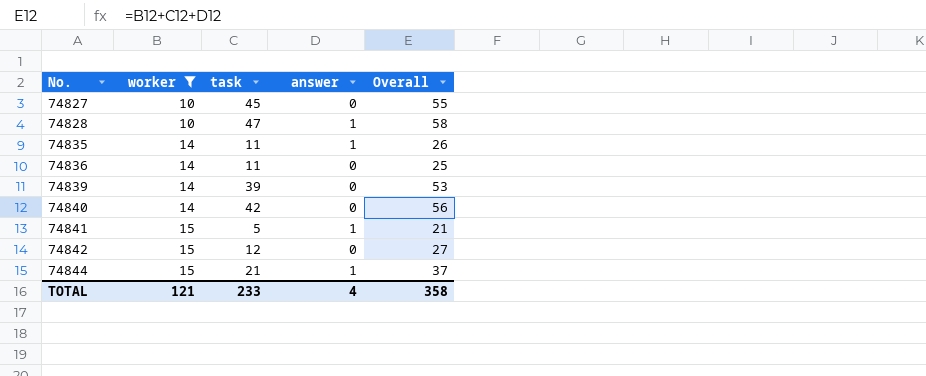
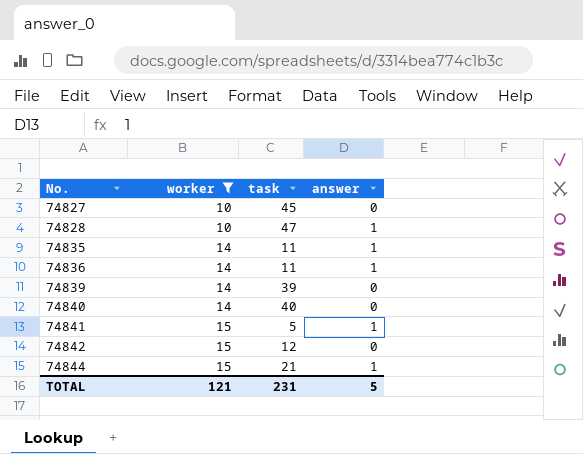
column Overall | formula: [worker] + [task] + [answer] -> none
74836 | answer: 0 -> 1
74840 | task: 42 -> 40
TOTAL | task: 233 -> 231
TOTAL | answer: 4 -> 5

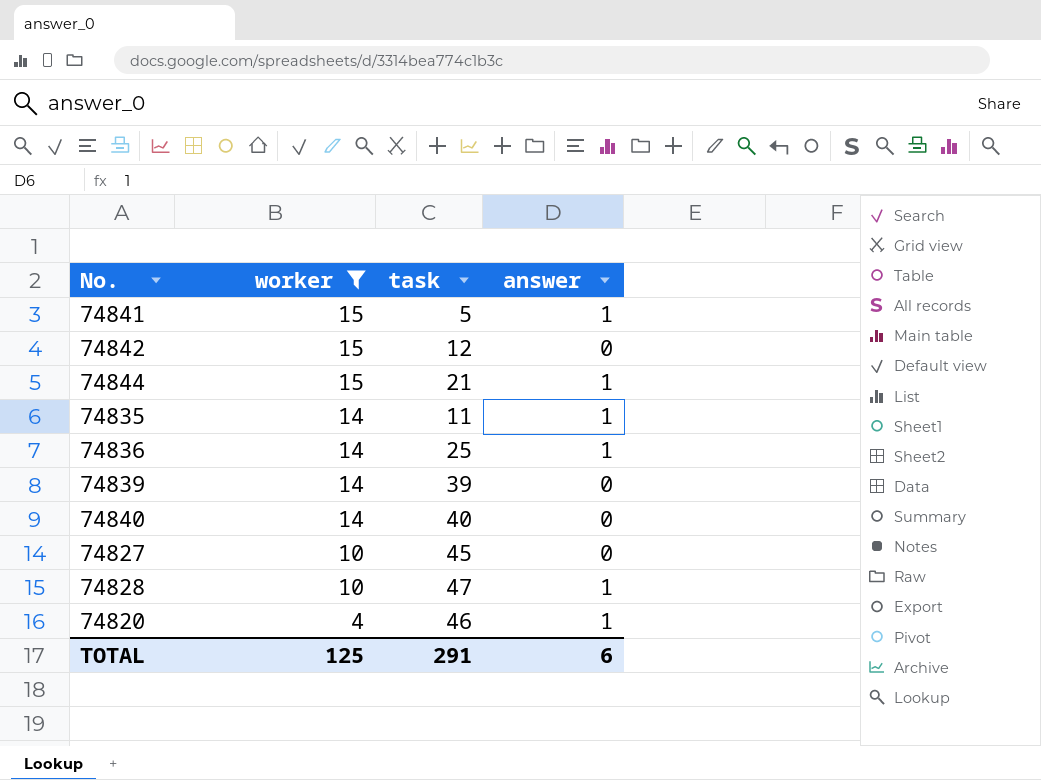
row order: No. ascending -> worker descending
74836 | task: 11 -> 25
row 74820: none -> 4 | 46 | 1
TOTAL | worker: 121 -> 125
TOTAL | task: 231 -> 291
TOTAL | answer: 5 -> 6

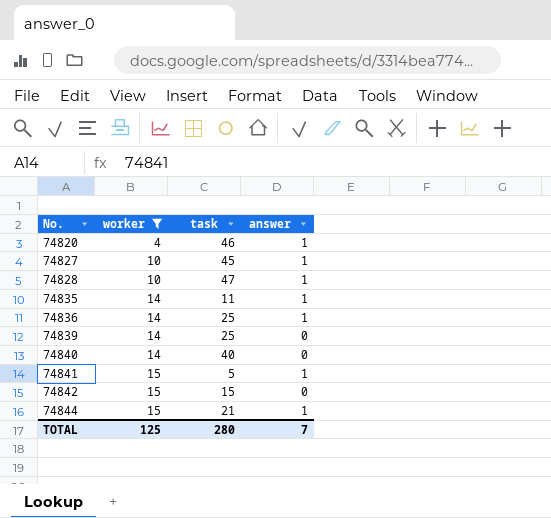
row order: worker descending -> No. ascending
74827 | answer: 0 -> 1
74839 | task: 39 -> 25
74842 | task: 12 -> 15
TOTAL | task: 291 -> 280
TOTAL | answer: 6 -> 7

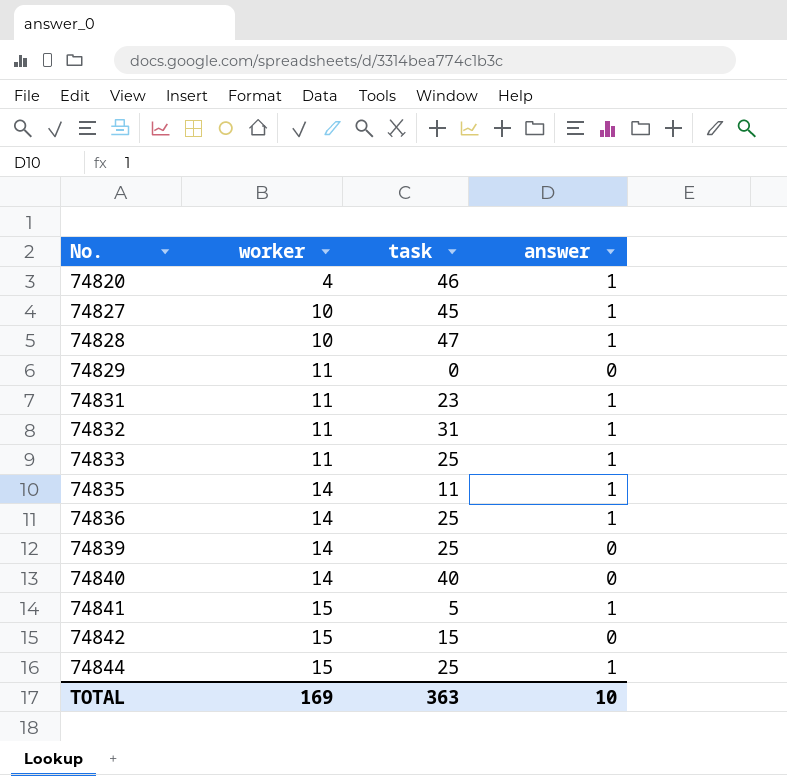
filter: worker != 11 -> none
74844 | task: 21 -> 25
TOTAL | worker: 125 -> 169
TOTAL | task: 280 -> 363
TOTAL | answer: 7 -> 10

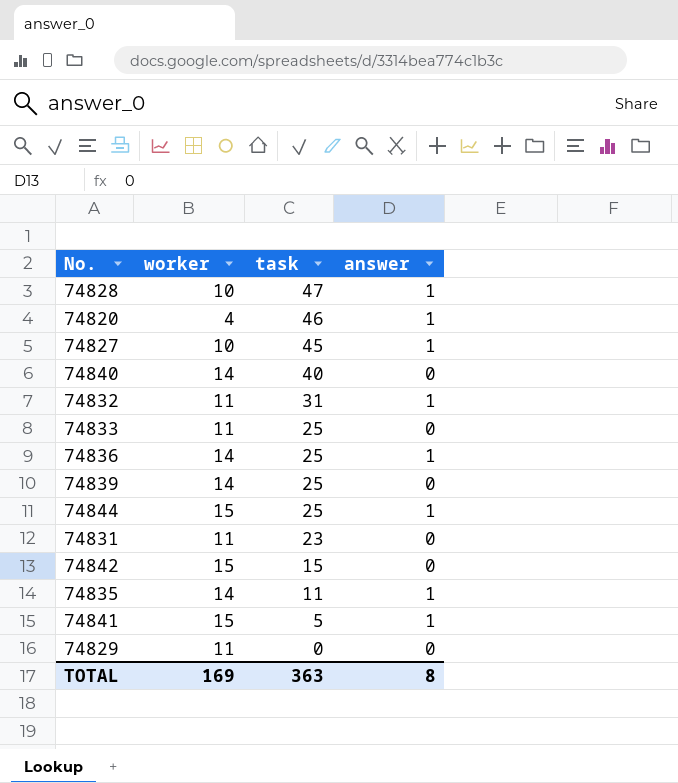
row order: No. ascending -> task descending
74833 | answer: 1 -> 0
74831 | answer: 1 -> 0
TOTAL | answer: 10 -> 8

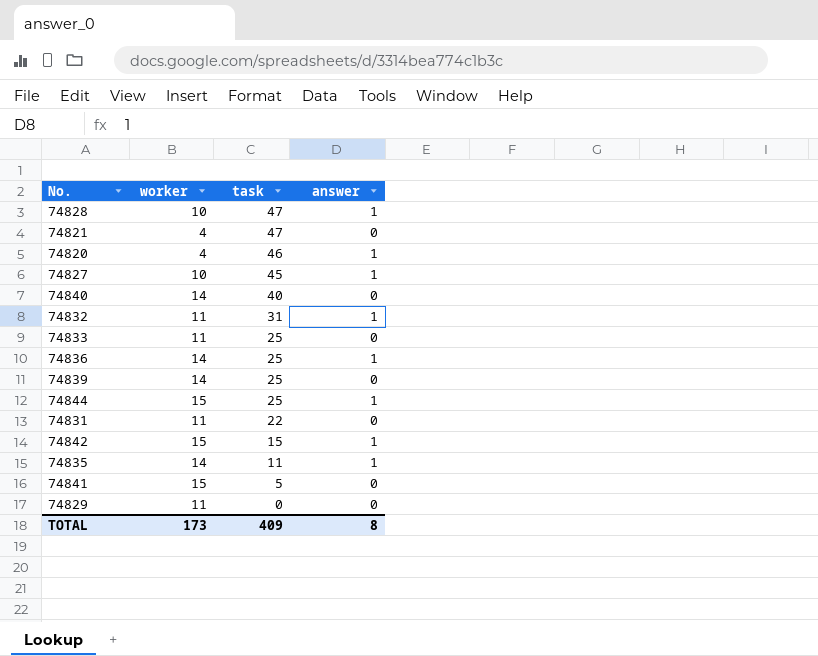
row 74821: none -> 4 | 47 | 0
74831 | task: 23 -> 22
74842 | answer: 0 -> 1
74841 | answer: 1 -> 0
TOTAL | worker: 169 -> 173
TOTAL | task: 363 -> 409

